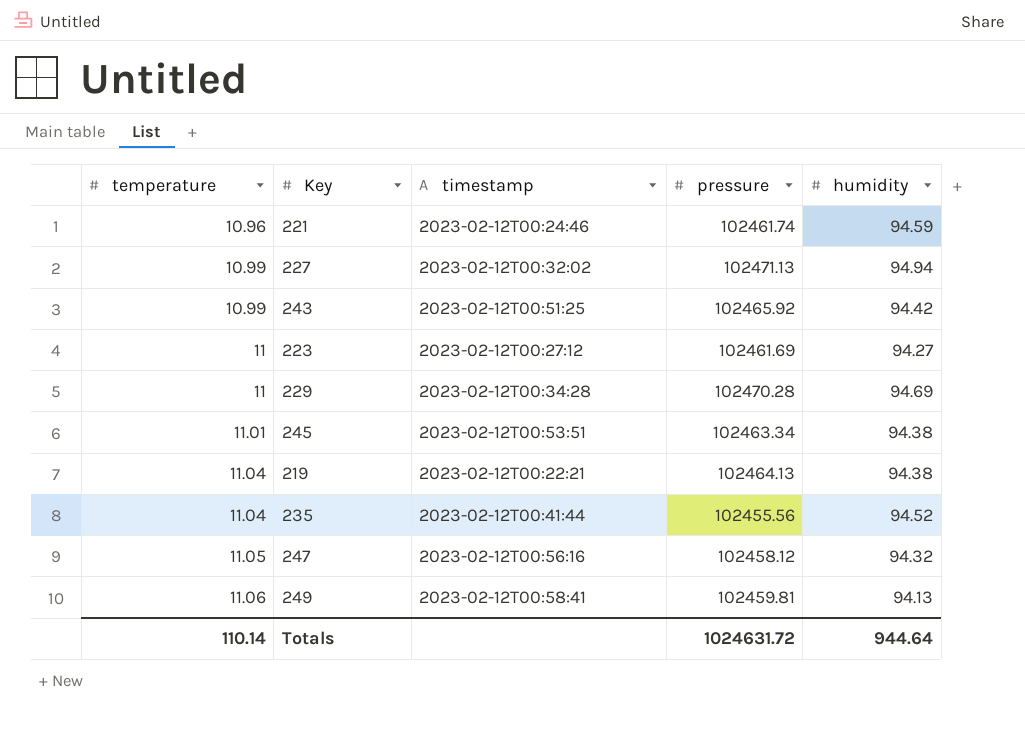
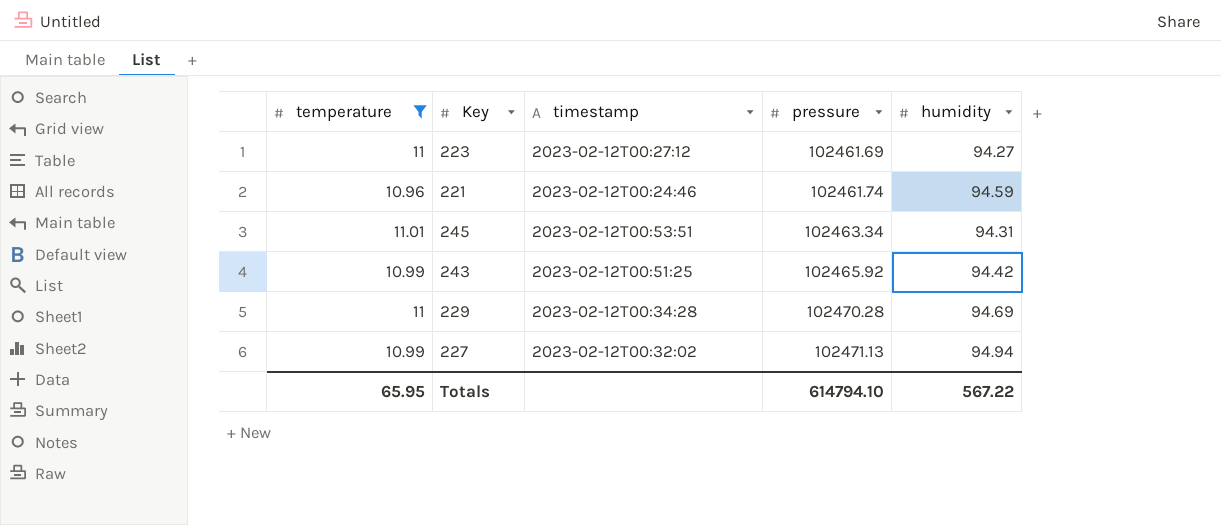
filter: none -> temperature <= 11.01
row order: temperature ascending -> pressure ascending
245 | humidity: 94.38 -> 94.31
Totals | temperature: 110.14 -> 65.95
Totals | pressure: 1024631.72 -> 614794.10
Totals | humidity: 944.64 -> 567.22

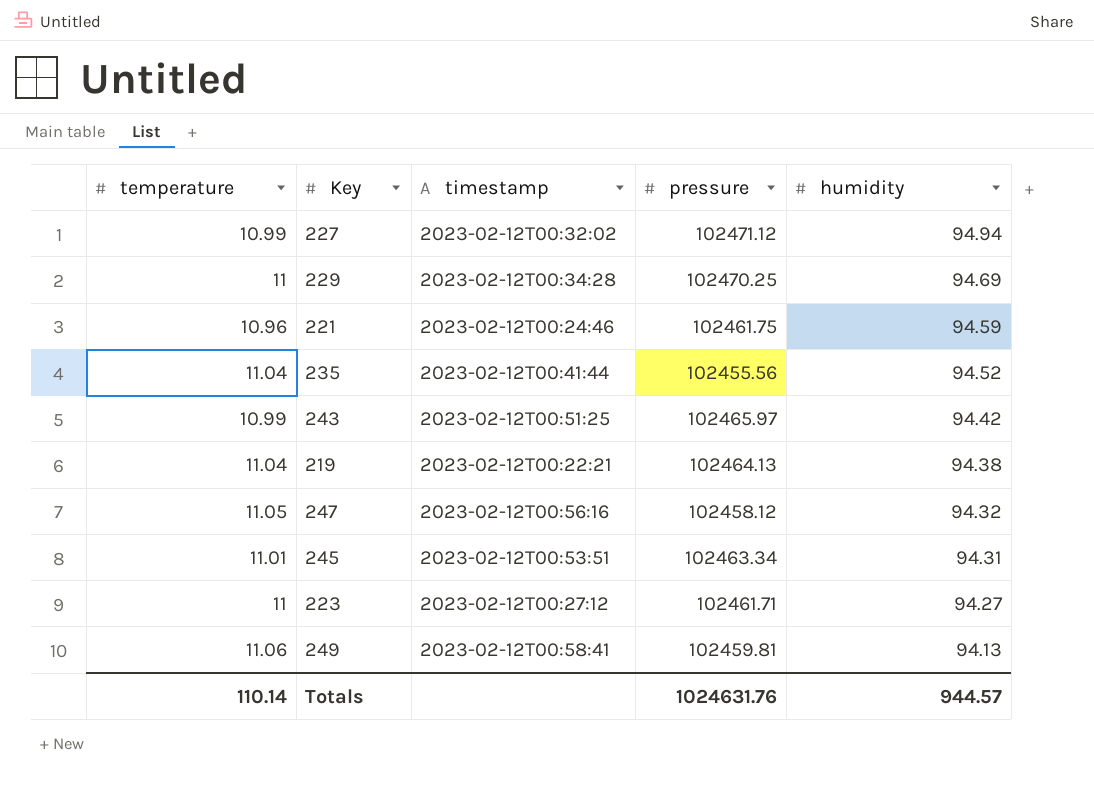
filter: temperature <= 11.01 -> none
row order: pressure ascending -> humidity descending
227 | pressure: 102471.13 -> 102471.12
229 | pressure: 102470.28 -> 102470.25
221 | pressure: 102461.74 -> 102461.75
243 | pressure: 102465.92 -> 102465.97
223 | pressure: 102461.69 -> 102461.71
Totals | temperature: 65.95 -> 110.14
Totals | pressure: 614794.10 -> 1024631.76
Totals | humidity: 567.22 -> 944.57

